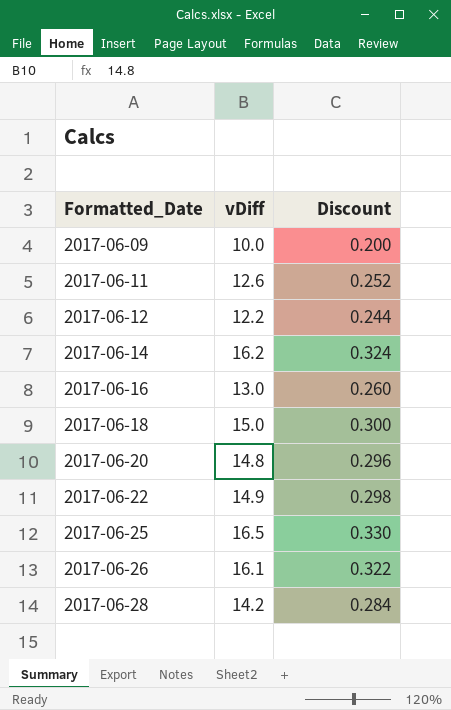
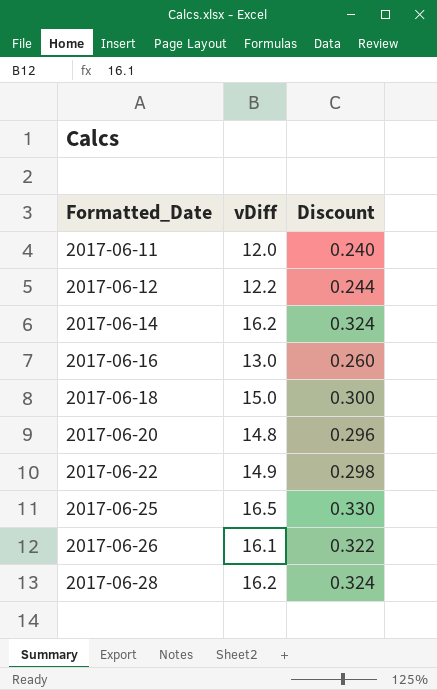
row 2017-06-09: 10.0 | 0.200 -> none
2017-06-11 | vDiff: 12.6 -> 12.0
2017-06-11 | Discount: 0.252 -> 0.240
2017-06-28 | vDiff: 14.2 -> 16.2
2017-06-28 | Discount: 0.284 -> 0.324

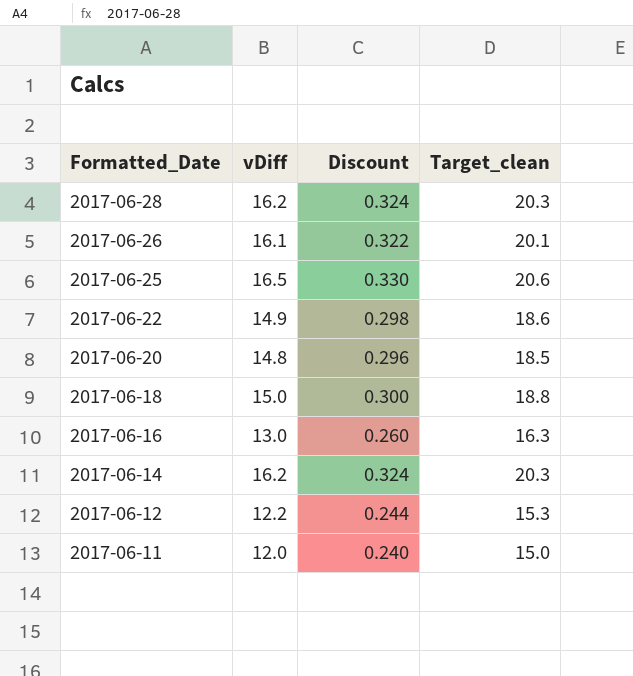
row order: Formatted_Date ascending -> Formatted_Date descending
column Target_clean | formula: none -> [vDiff] * 1.25

